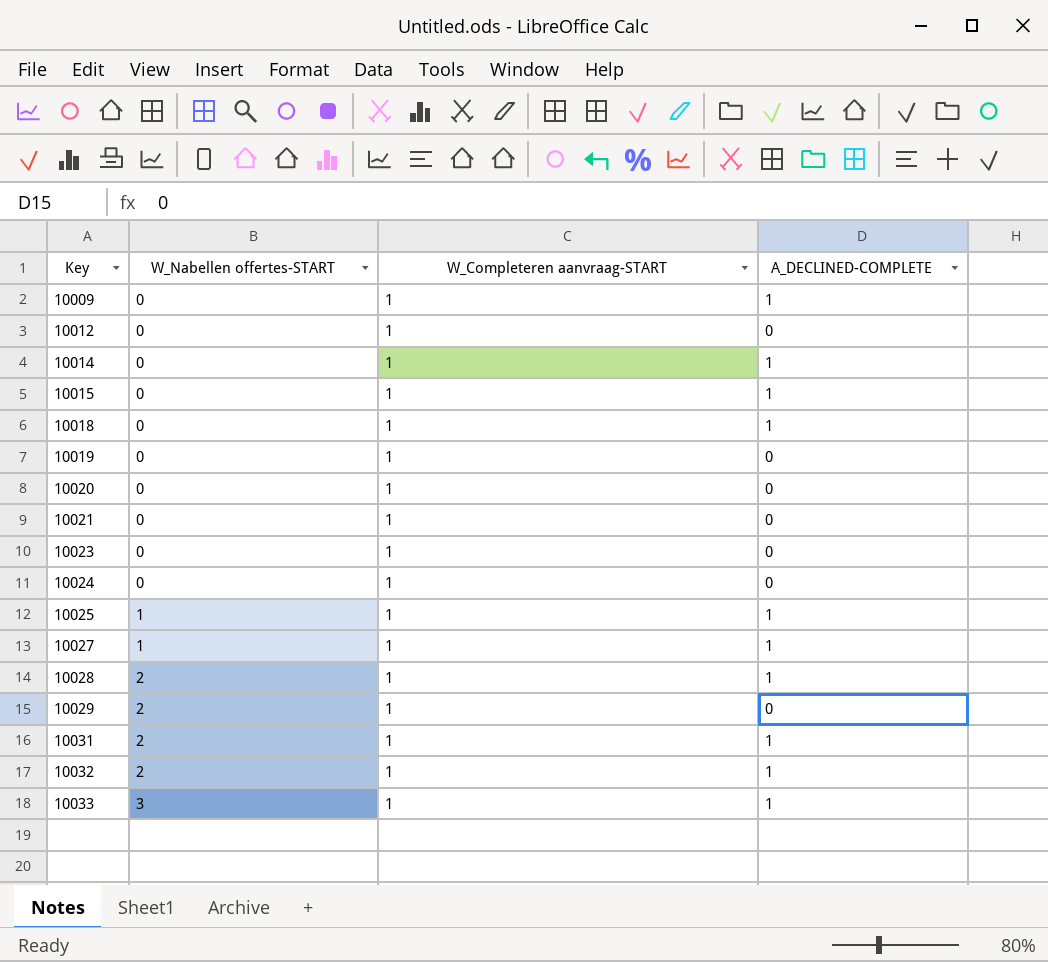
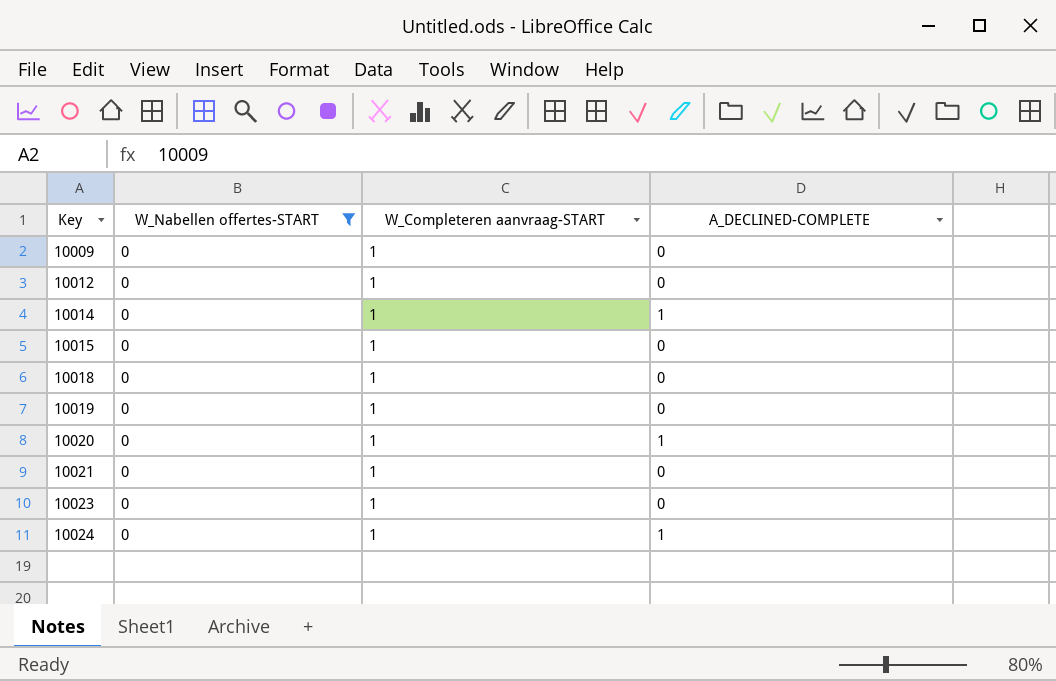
filter: none -> W_Nabellen offertes-START = 0
10009 | A_DECLINED-COMPLETE: 1 -> 0
10015 | A_DECLINED-COMPLETE: 1 -> 0
10018 | A_DECLINED-COMPLETE: 1 -> 0
10020 | A_DECLINED-COMPLETE: 0 -> 1
10024 | A_DECLINED-COMPLETE: 0 -> 1

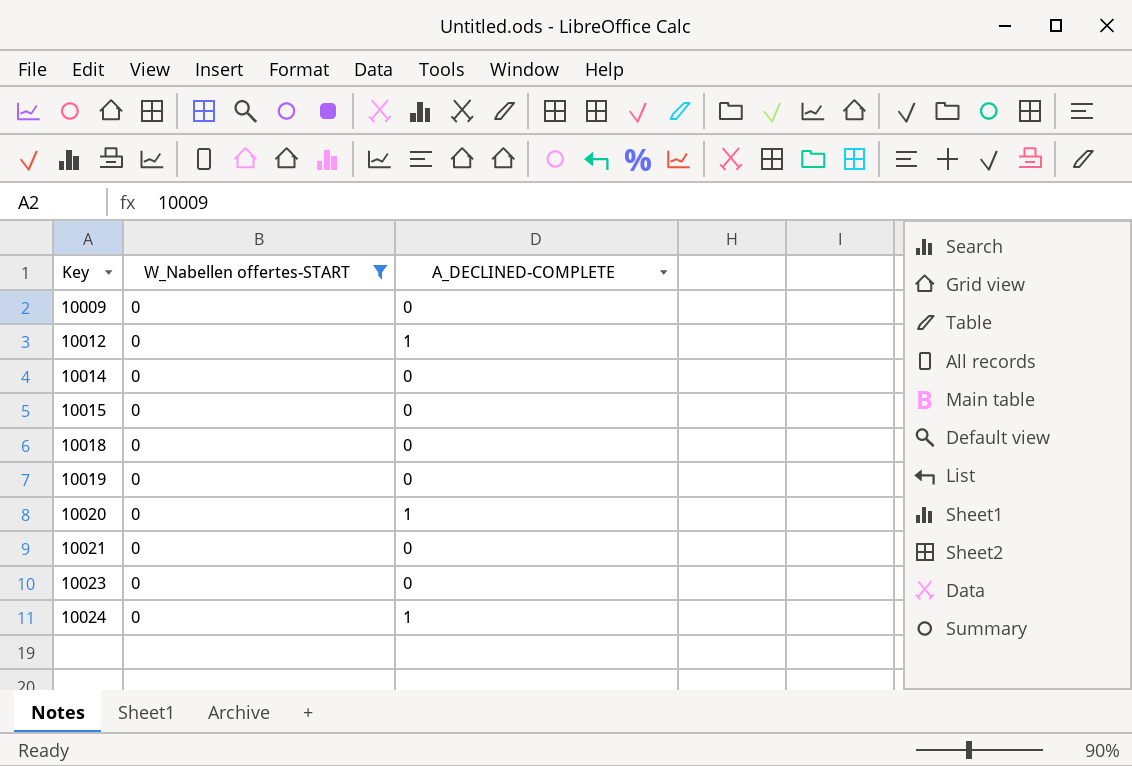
column W_Completeren aanvraag-START | position: 3 -> none
10012 | A_DECLINED-COMPLETE: 0 -> 1
10014 | A_DECLINED-COMPLETE: 1 -> 0

